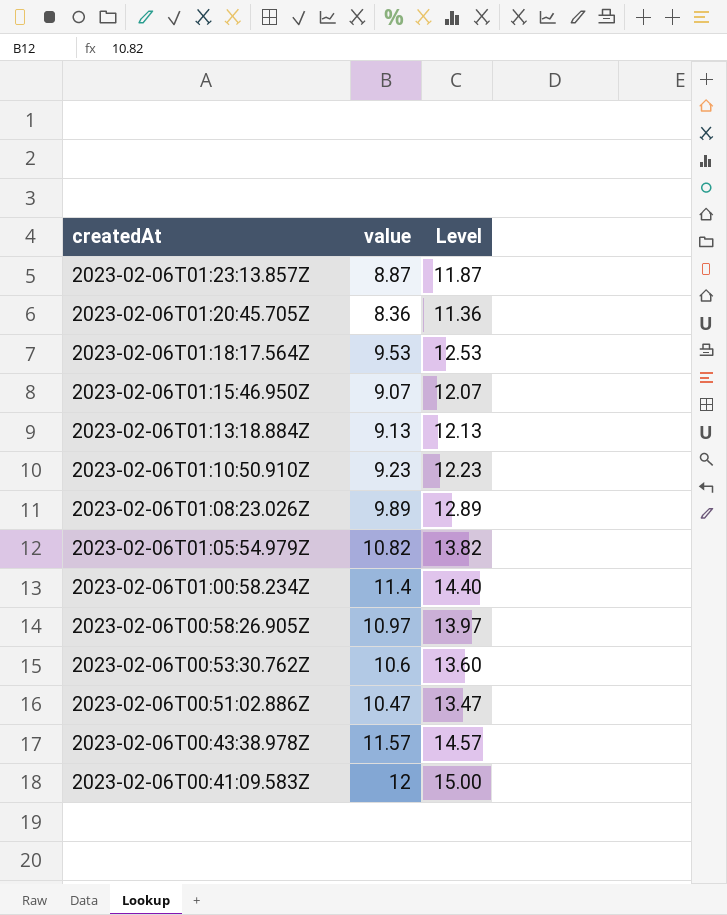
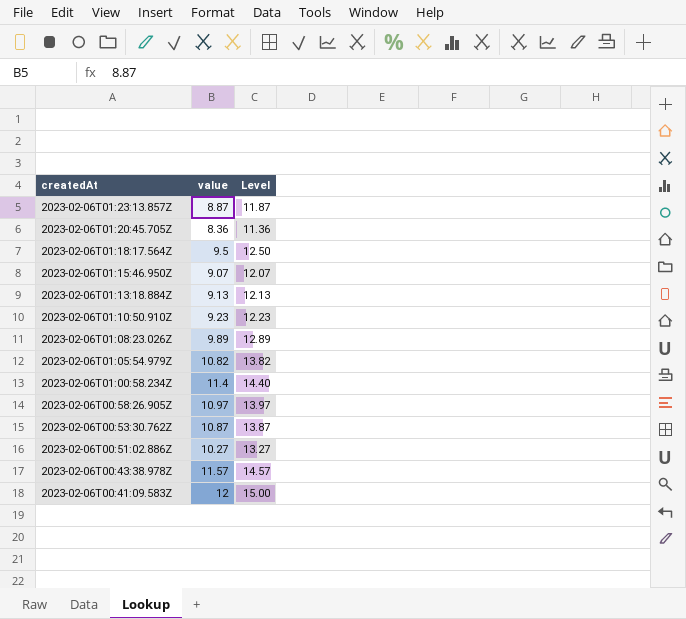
2023-02-06T01:18:17.564Z | value: 9.53 -> 9.5
2023-02-06T01:18:17.564Z | Level: 12.53 -> 12.50
2023-02-06T00:53:30.762Z | value: 10.6 -> 10.87
2023-02-06T00:53:30.762Z | Level: 13.60 -> 13.87
2023-02-06T00:51:02.886Z | value: 10.47 -> 10.27
2023-02-06T00:51:02.886Z | Level: 13.47 -> 13.27

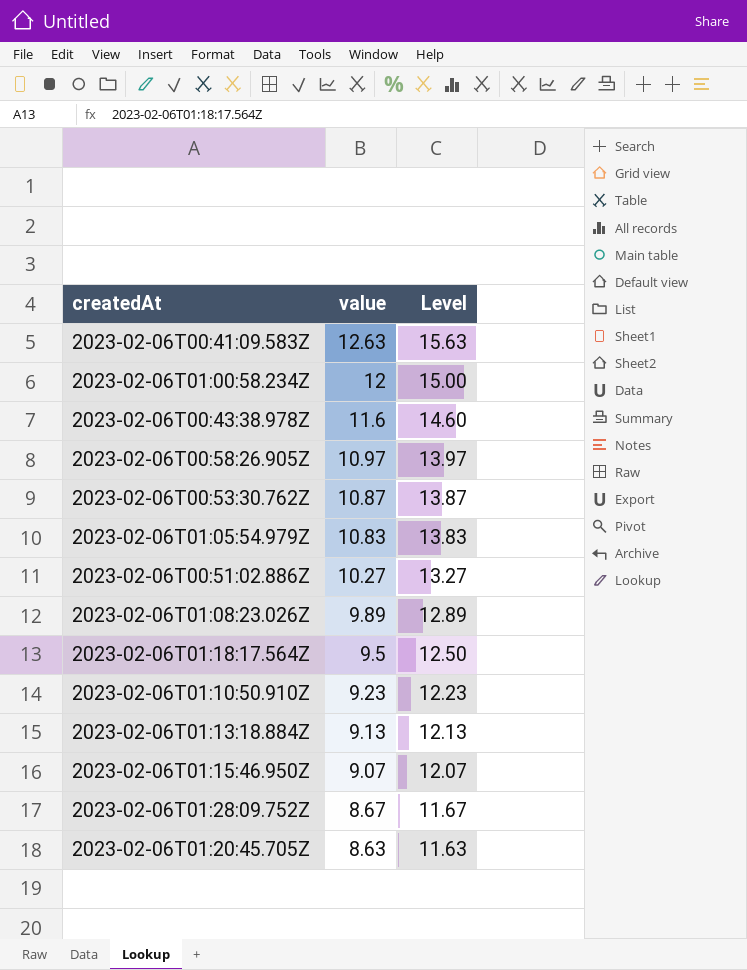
row order: createdAt descending -> value descending
row 2023-02-06T01:23:13.857Z: 8.87 | 11.87 -> none
2023-02-06T00:41:09.583Z | value: 12 -> 12.63
2023-02-06T00:41:09.583Z | Level: 15.00 -> 15.63
2023-02-06T01:00:58.234Z | value: 11.4 -> 12
2023-02-06T01:00:58.234Z | Level: 14.40 -> 15.00
2023-02-06T00:43:38.978Z | value: 11.57 -> 11.6
2023-02-06T00:43:38.978Z | Level: 14.57 -> 14.60
2023-02-06T01:05:54.979Z | value: 10.82 -> 10.83
2023-02-06T01:05:54.979Z | Level: 13.82 -> 13.83
row 2023-02-06T01:28:09.752Z: none -> 8.67 | 11.67
2023-02-06T01:20:45.705Z | value: 8.36 -> 8.63
2023-02-06T01:20:45.705Z | Level: 11.36 -> 11.63

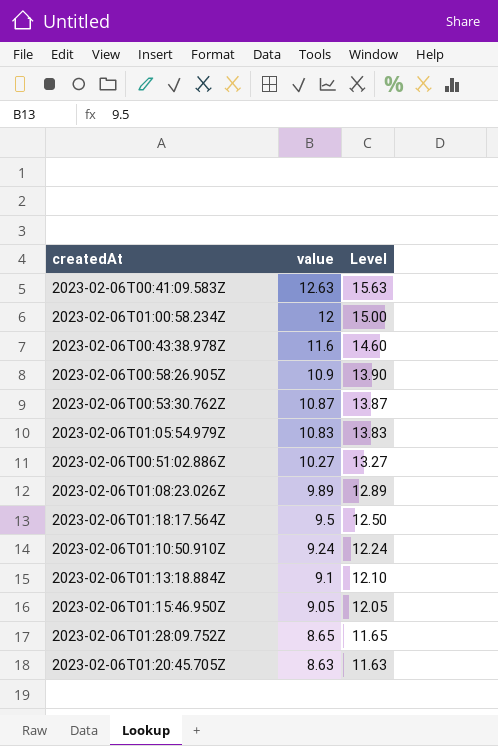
2023-02-06T00:58:26.905Z | value: 10.97 -> 10.9
2023-02-06T00:58:26.905Z | Level: 13.97 -> 13.90
2023-02-06T01:10:50.910Z | value: 9.23 -> 9.24
2023-02-06T01:10:50.910Z | Level: 12.23 -> 12.24
2023-02-06T01:13:18.884Z | value: 9.13 -> 9.1
2023-02-06T01:13:18.884Z | Level: 12.13 -> 12.10
2023-02-06T01:15:46.950Z | value: 9.07 -> 9.05
2023-02-06T01:15:46.950Z | Level: 12.07 -> 12.05
2023-02-06T01:28:09.752Z | value: 8.67 -> 8.65
2023-02-06T01:28:09.752Z | Level: 11.67 -> 11.65

